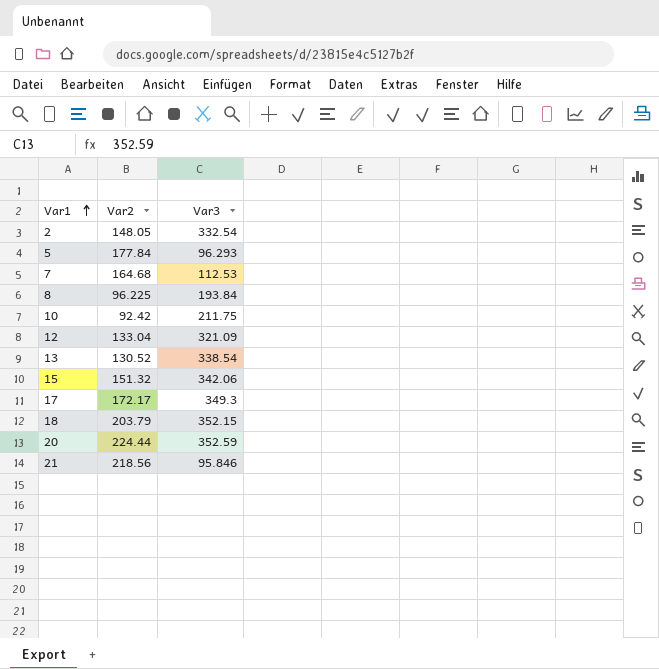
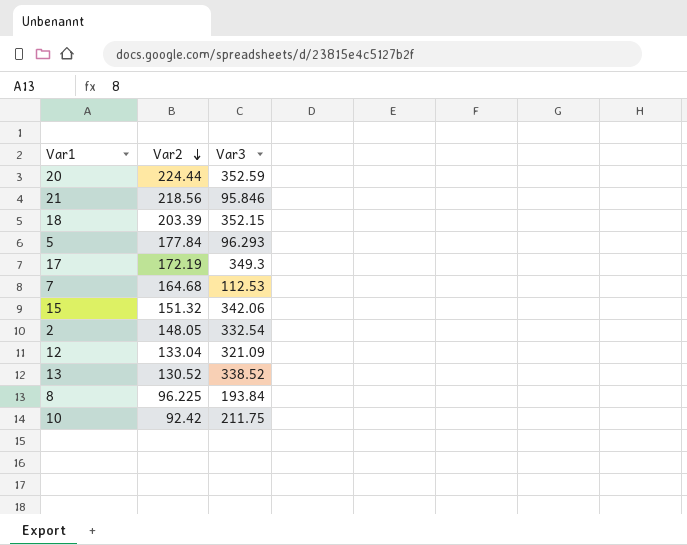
row order: Var1 ascending -> Var2 descending
18 | Var2: 203.79 -> 203.39
17 | Var2: 172.17 -> 172.19
13 | Var3: 338.54 -> 338.52

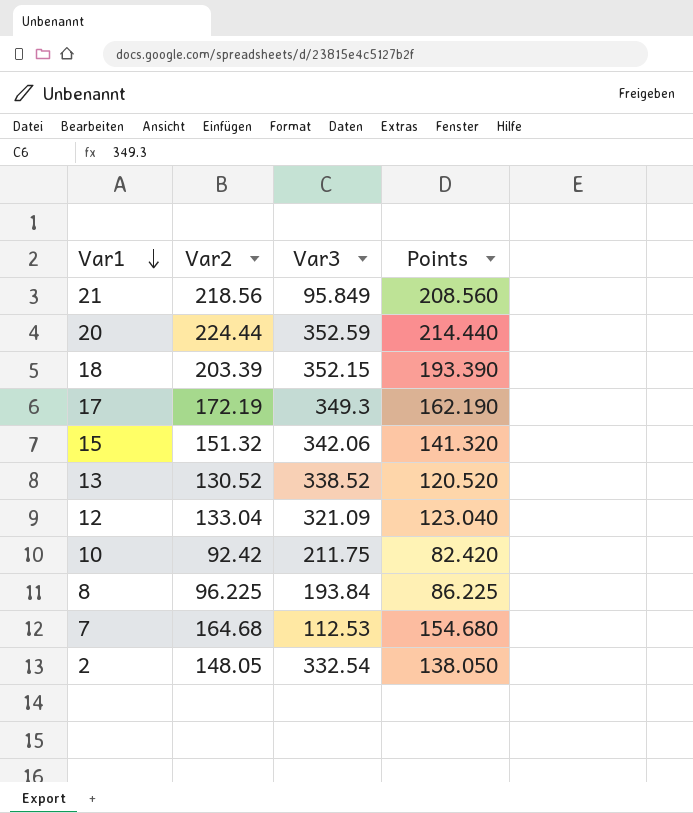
row order: Var2 descending -> Var1 descending
column Points | formula: none -> [Var2] - 10
row 5: 177.84 | 96.293 -> none
21 | Var3: 95.846 -> 95.849

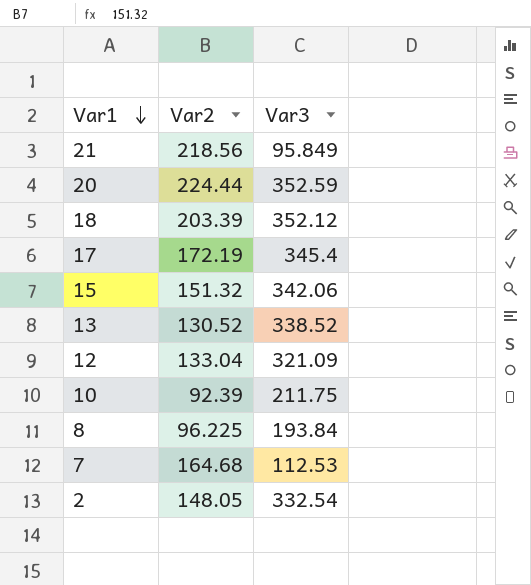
column Points | formula: [Var2] - 10 -> none
18 | Var3: 352.15 -> 352.12
17 | Var3: 349.3 -> 345.4
10 | Var2: 92.42 -> 92.39

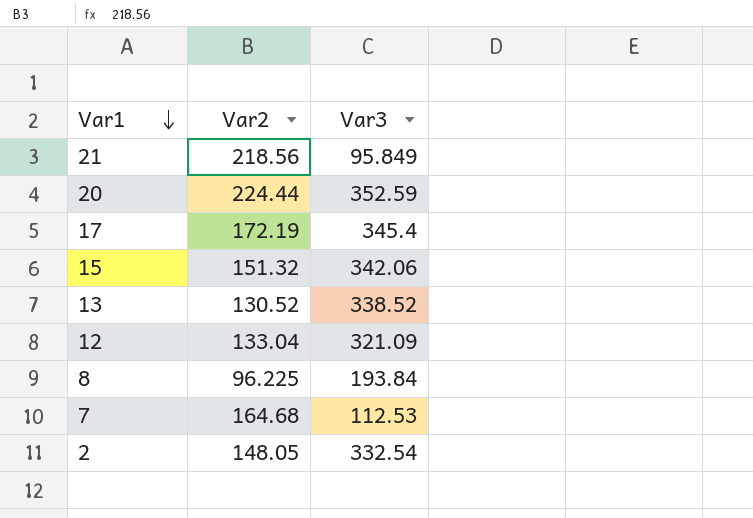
row 18: 203.39 | 352.12 -> none
row 10: 92.39 | 211.75 -> none

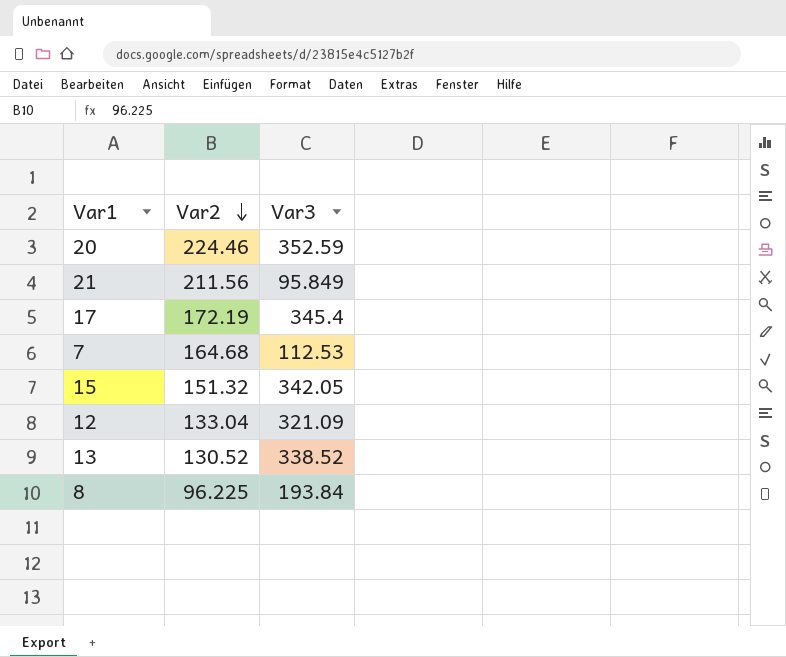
row order: Var1 descending -> Var2 descending
row 2: 148.05 | 332.54 -> none
20 | Var2: 224.44 -> 224.46
21 | Var2: 218.56 -> 211.56
15 | Var3: 342.06 -> 342.05

